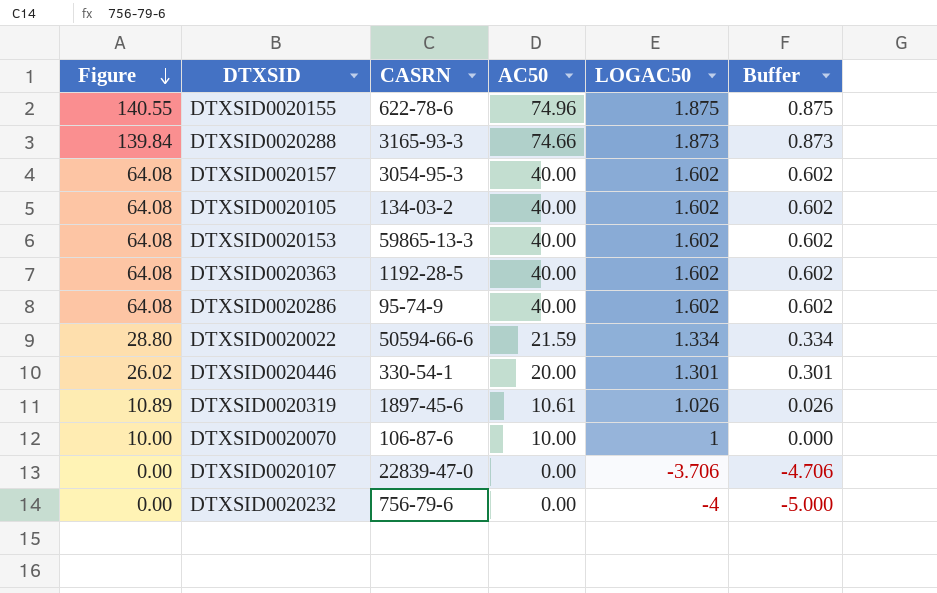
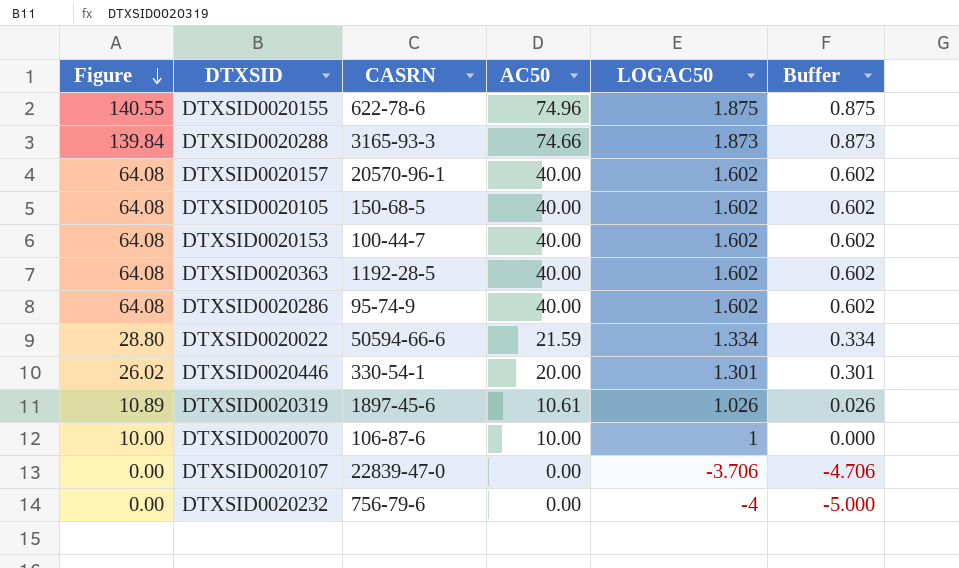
DTXSID0020157 | CASRN: 3054-95-3 -> 20570-96-1
DTXSID0020105 | CASRN: 134-03-2 -> 150-68-5
DTXSID0020153 | CASRN: 59865-13-3 -> 100-44-7

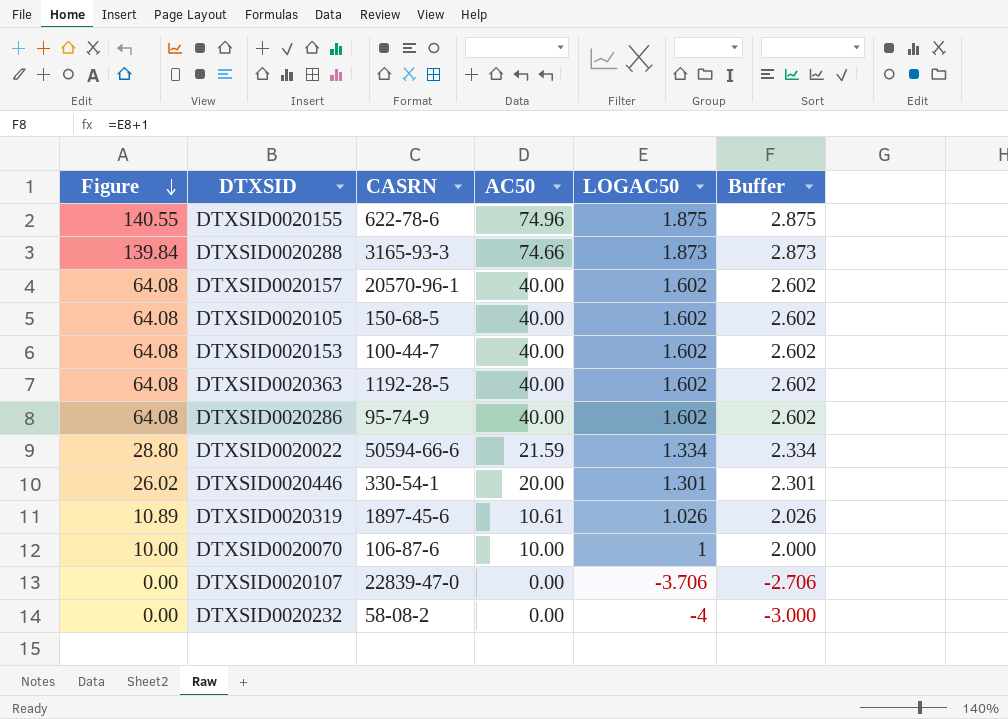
column Buffer | formula: [LOGAC50] - 1 -> [LOGAC50] + 1
DTXSID0020232 | CASRN: 756-79-6 -> 58-08-2

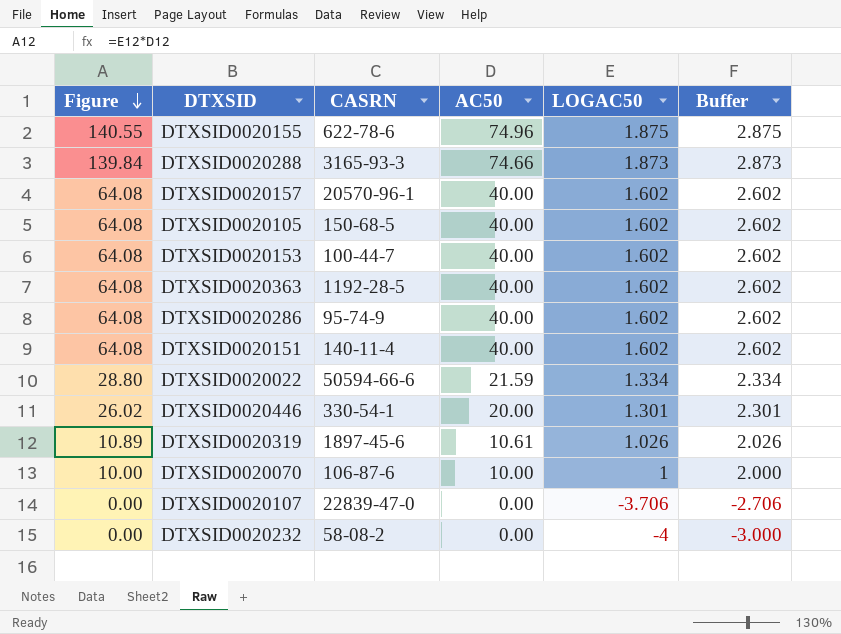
row DTXSID0020151: none -> 64.08 | 140-11-4 | 40.00 | 1.602 | 2.602

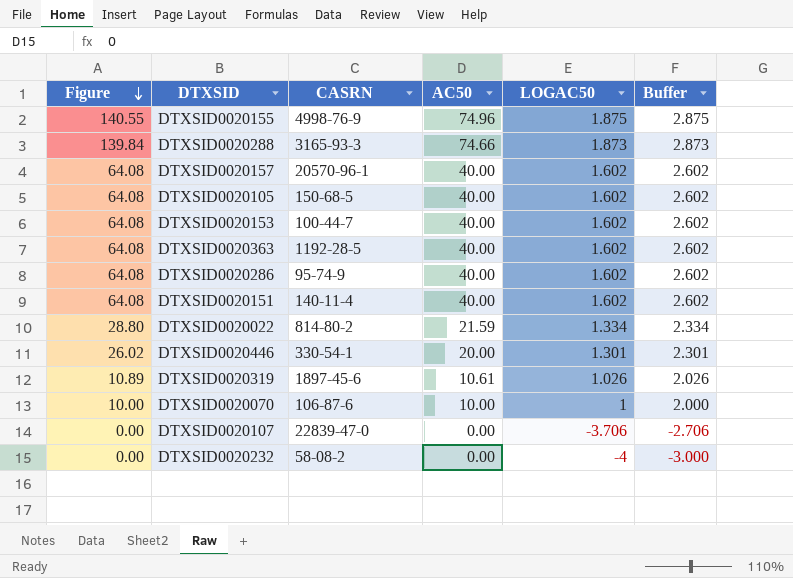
DTXSID0020155 | CASRN: 622-78-6 -> 4998-76-9
DTXSID0020022 | CASRN: 50594-66-6 -> 814-80-2

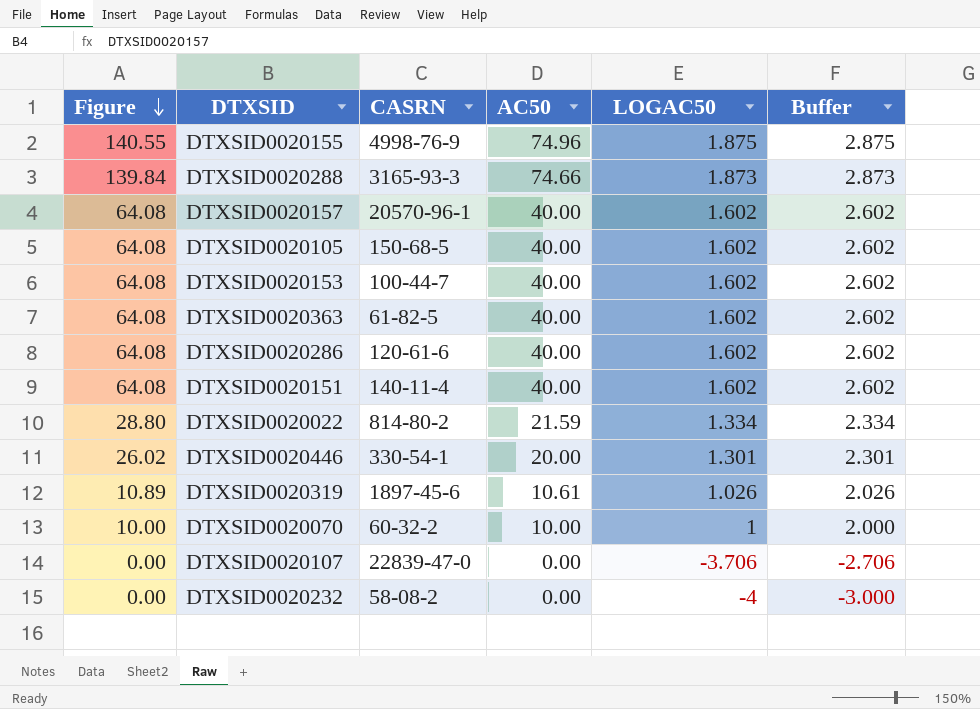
DTXSID0020363 | CASRN: 1192-28-5 -> 61-82-5
DTXSID0020286 | CASRN: 95-74-9 -> 120-61-6
DTXSID0020070 | CASRN: 106-87-6 -> 60-32-2

